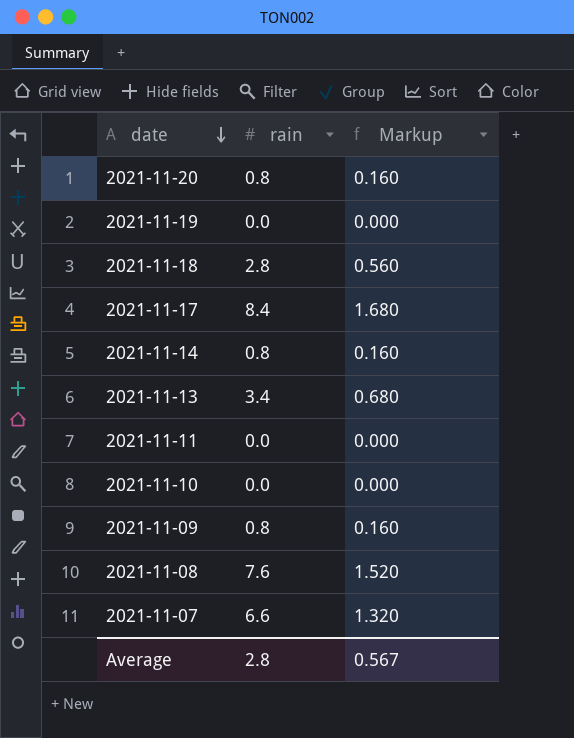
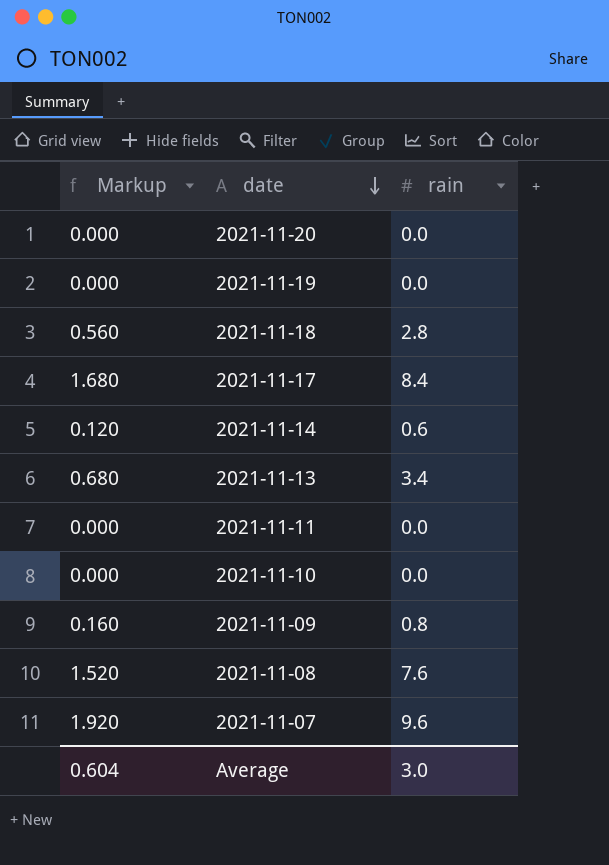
column Markup | position: 3 -> 1
2021-11-20 | Markup: 0.160 -> 0.000
2021-11-20 | rain: 0.8 -> 0.0
2021-11-14 | Markup: 0.160 -> 0.120
2021-11-14 | rain: 0.8 -> 0.6
2021-11-07 | Markup: 1.320 -> 1.920
2021-11-07 | rain: 6.6 -> 9.6
Average | Markup: 0.567 -> 0.604
Average | rain: 2.8 -> 3.0

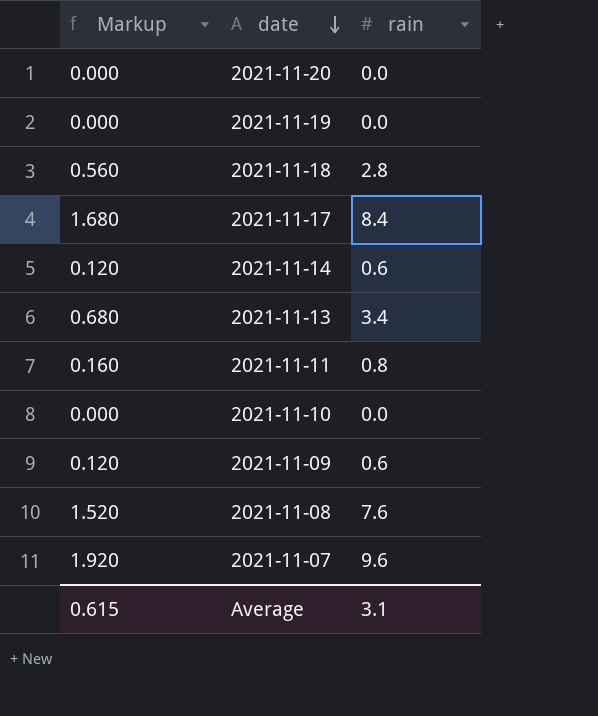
2021-11-11 | Markup: 0.000 -> 0.160
2021-11-11 | rain: 0.0 -> 0.8
2021-11-09 | Markup: 0.160 -> 0.120
2021-11-09 | rain: 0.8 -> 0.6
Average | Markup: 0.604 -> 0.615
Average | rain: 3.0 -> 3.1

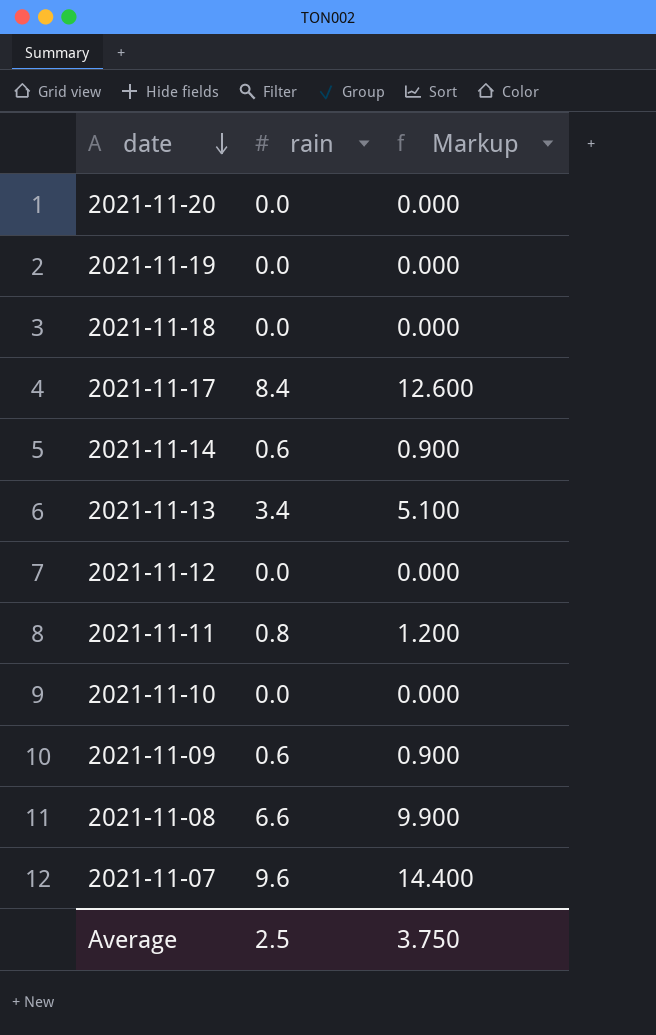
column Markup | formula: [rain] * 0.2 -> [rain] * 1.5
column Markup | position: 1 -> 3
2021-11-18 | rain: 2.8 -> 0.0
row 2021-11-12: none -> 0.0 | 0.000
2021-11-08 | rain: 7.6 -> 6.6
Average | rain: 3.1 -> 2.5
Average | Markup: 0.615 -> 3.750

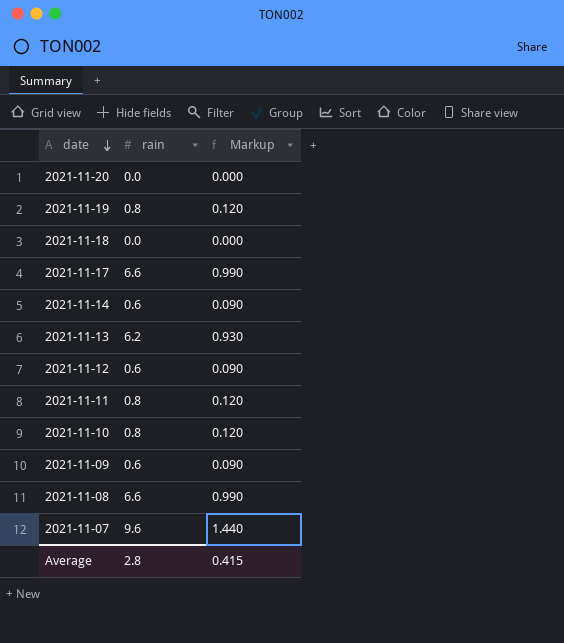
column Markup | formula: [rain] * 1.5 -> [rain] * 0.15
2021-11-19 | rain: 0.0 -> 0.8
2021-11-17 | rain: 8.4 -> 6.6
2021-11-13 | rain: 3.4 -> 6.2
2021-11-12 | rain: 0.0 -> 0.6
2021-11-10 | rain: 0.0 -> 0.8
Average | rain: 2.5 -> 2.8
Average | Markup: 3.750 -> 0.415

